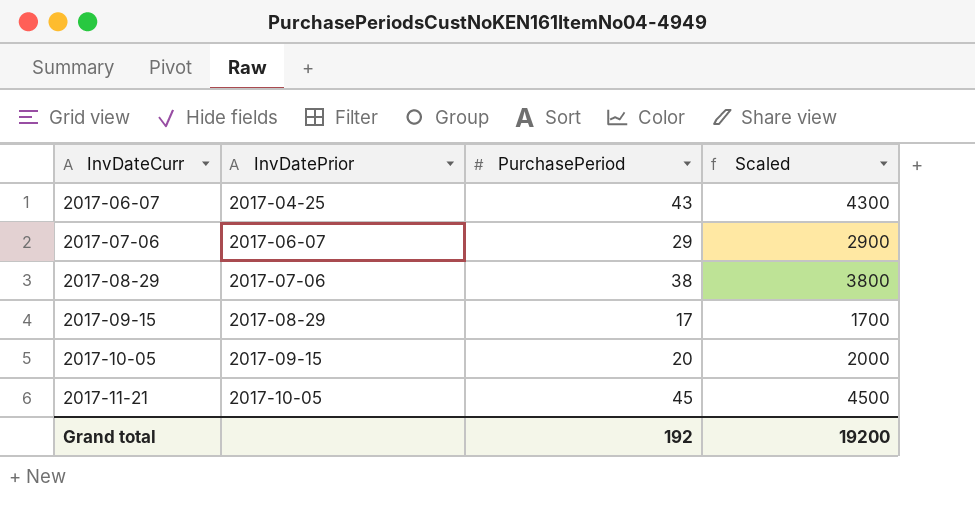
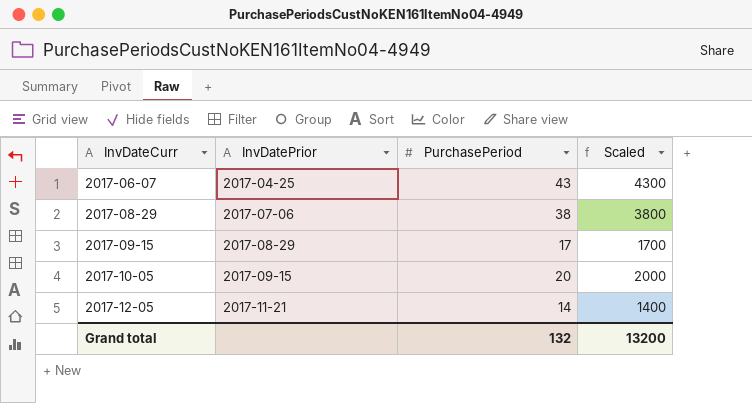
row 2017-07-06: 2017-06-07 | 29 | 2900 -> none
row 2017-11-21: 2017-10-05 | 45 | 4500 -> none
row 2017-12-05: none -> 2017-11-21 | 14 | 1400
Grand total | PurchasePeriod: 192 -> 132
Grand total | Scaled: 19200 -> 13200

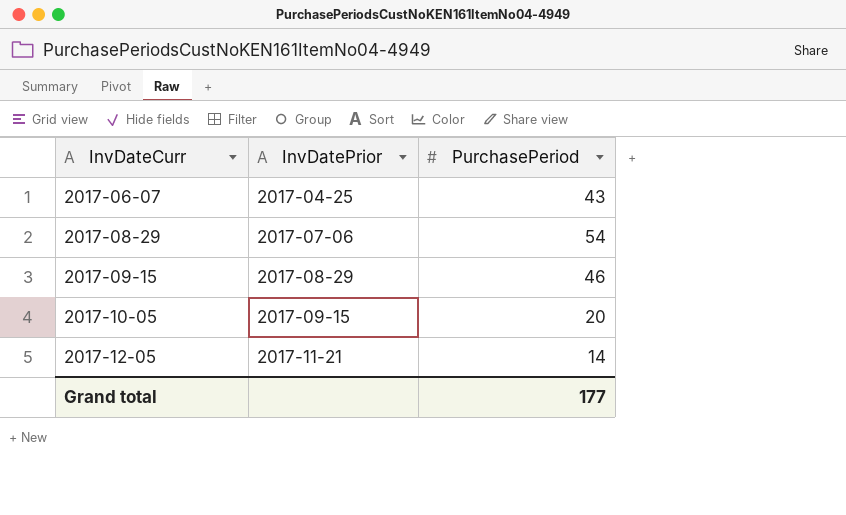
column Scaled | formula: [PurchasePeriod] * 100 -> none
2017-08-29 | PurchasePeriod: 38 -> 54
2017-09-15 | PurchasePeriod: 17 -> 46
Grand total | PurchasePeriod: 132 -> 177

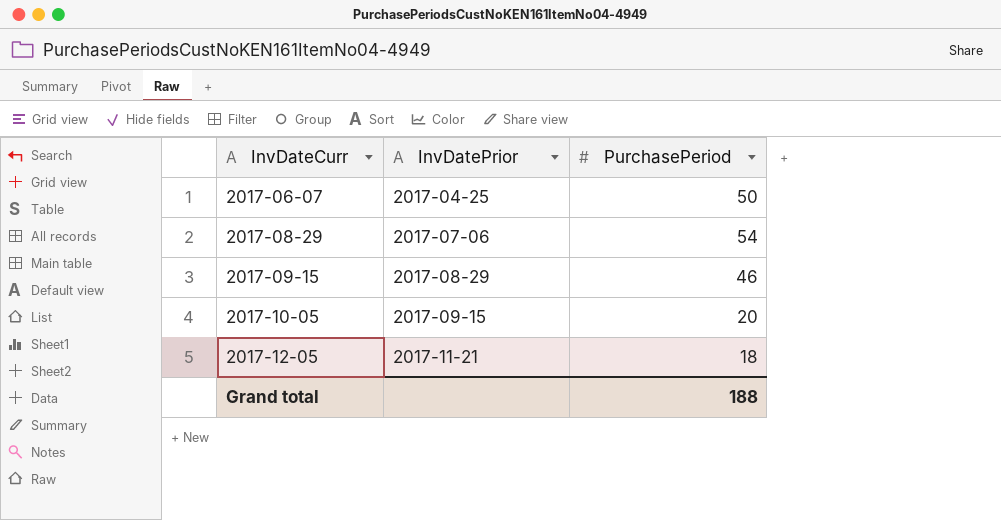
2017-06-07 | PurchasePeriod: 43 -> 50
2017-12-05 | PurchasePeriod: 14 -> 18
Grand total | PurchasePeriod: 177 -> 188

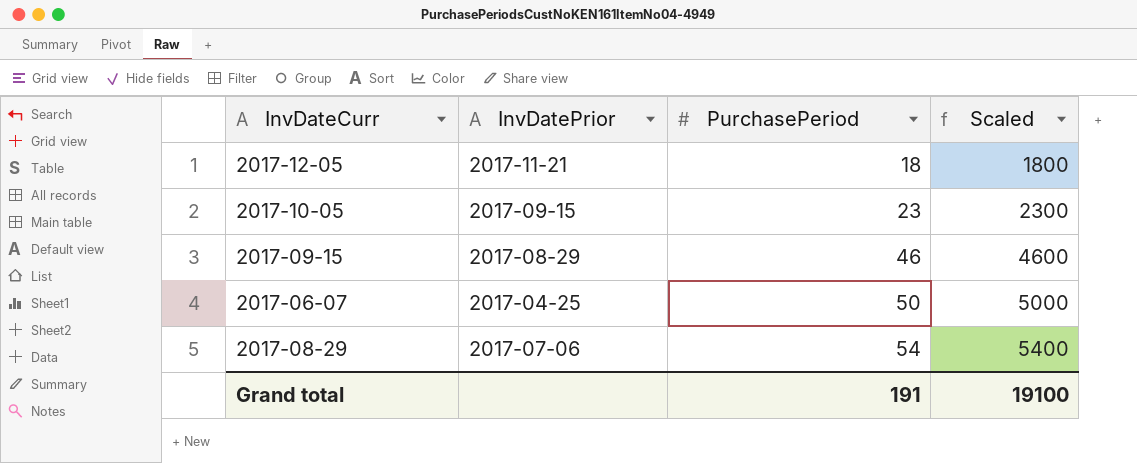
row order: InvDateCurr ascending -> PurchasePeriod ascending
column Scaled | formula: none -> [PurchasePeriod] * 100
2017-10-05 | PurchasePeriod: 20 -> 23
Grand total | PurchasePeriod: 188 -> 191

